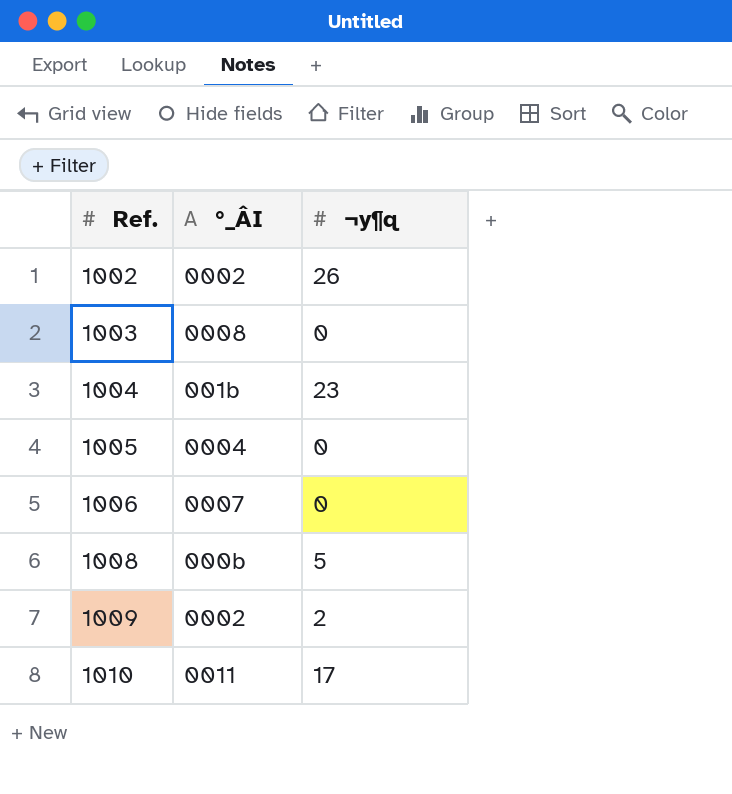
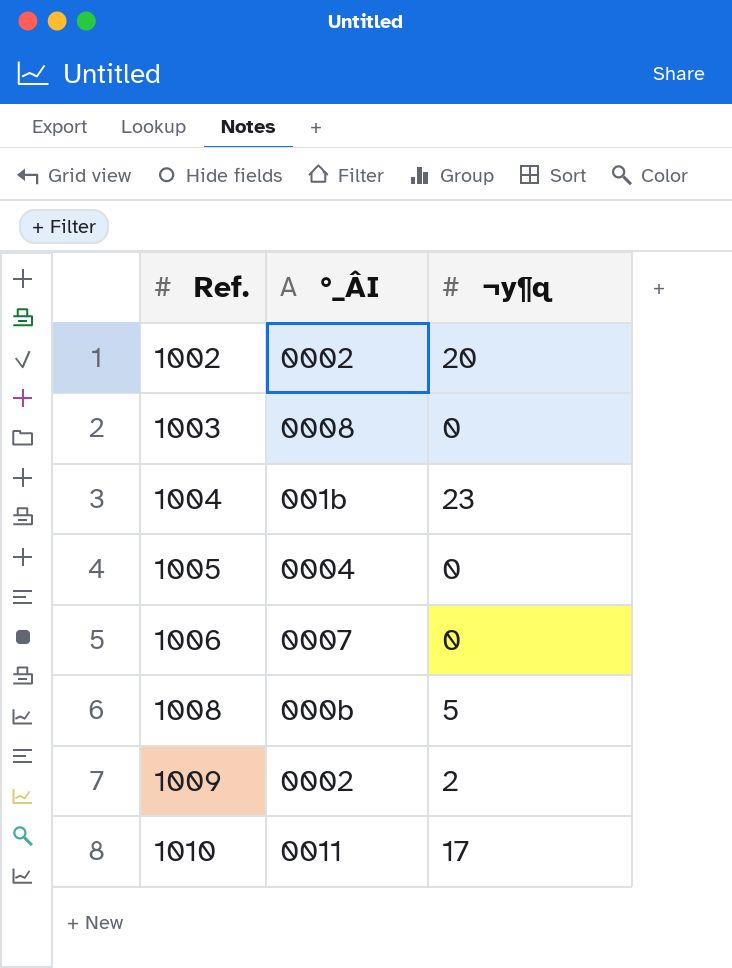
1002 | ¬y¶q: 26 -> 20

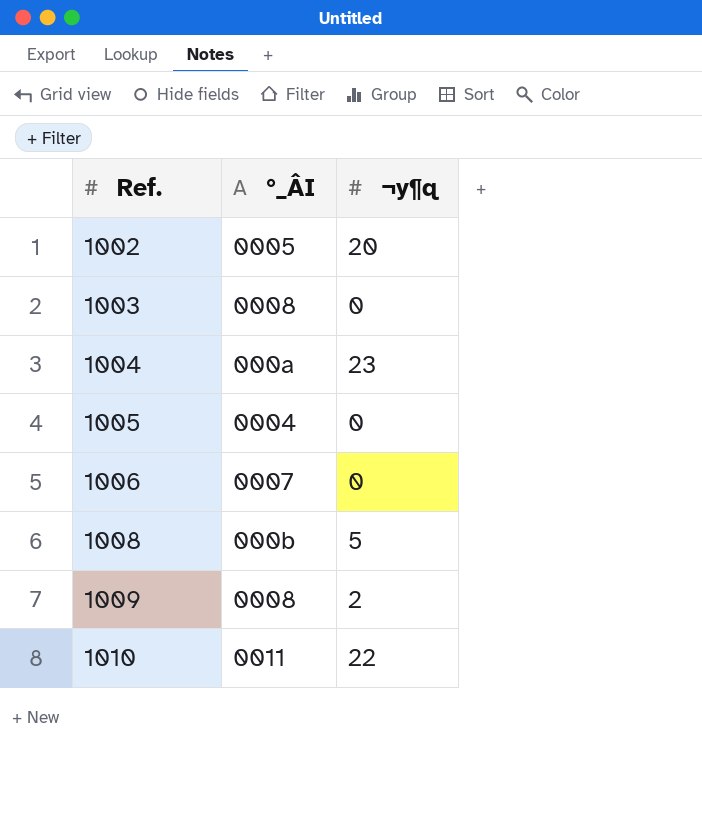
1002 | °_ÂI: 0002 -> 0005
1004 | °_ÂI: 001b -> 000a
1009 | °_ÂI: 0002 -> 0008
1010 | ¬y¶q: 17 -> 22

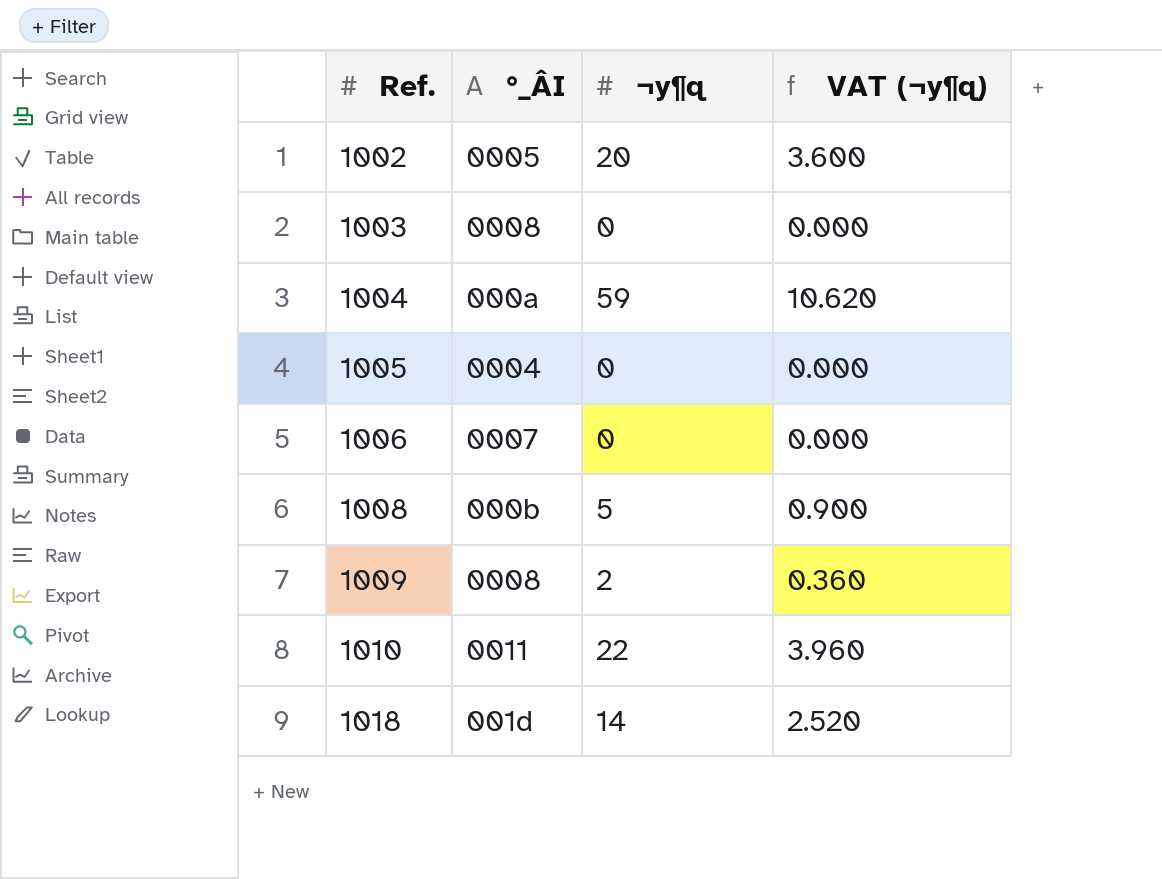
column VAT (¬y¶q) | formula: none -> [¬y¶q] * 0.18
1004 | ¬y¶q: 23 -> 59
row 1018: none -> 001d | 14 | 2.520

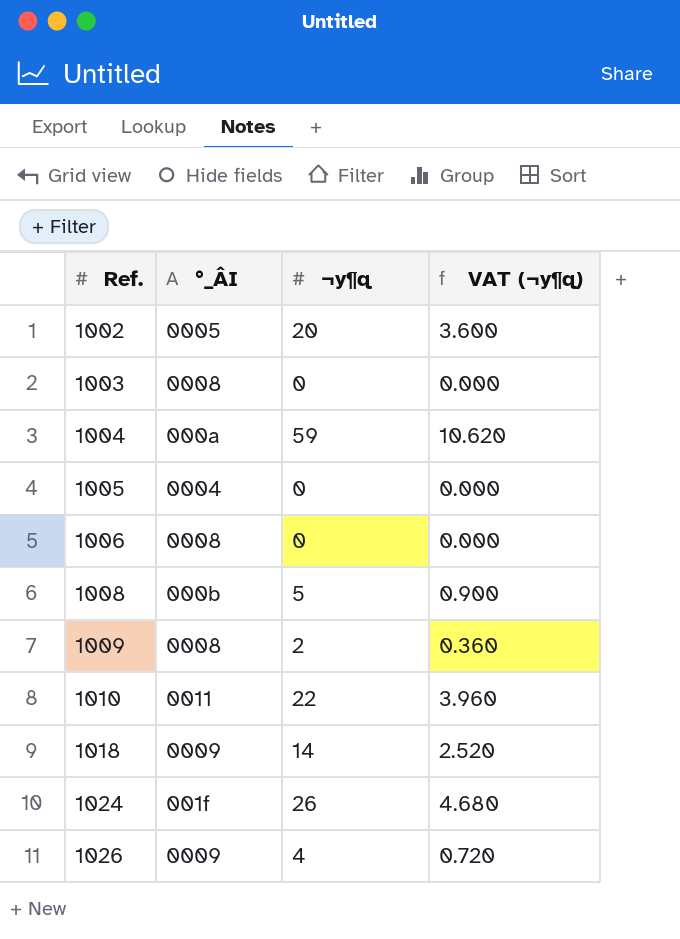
1006 | °_ÂI: 0007 -> 0008
1018 | °_ÂI: 001d -> 0009
row 1024: none -> 001f | 26 | 4.680
row 1026: none -> 0009 | 4 | 0.720

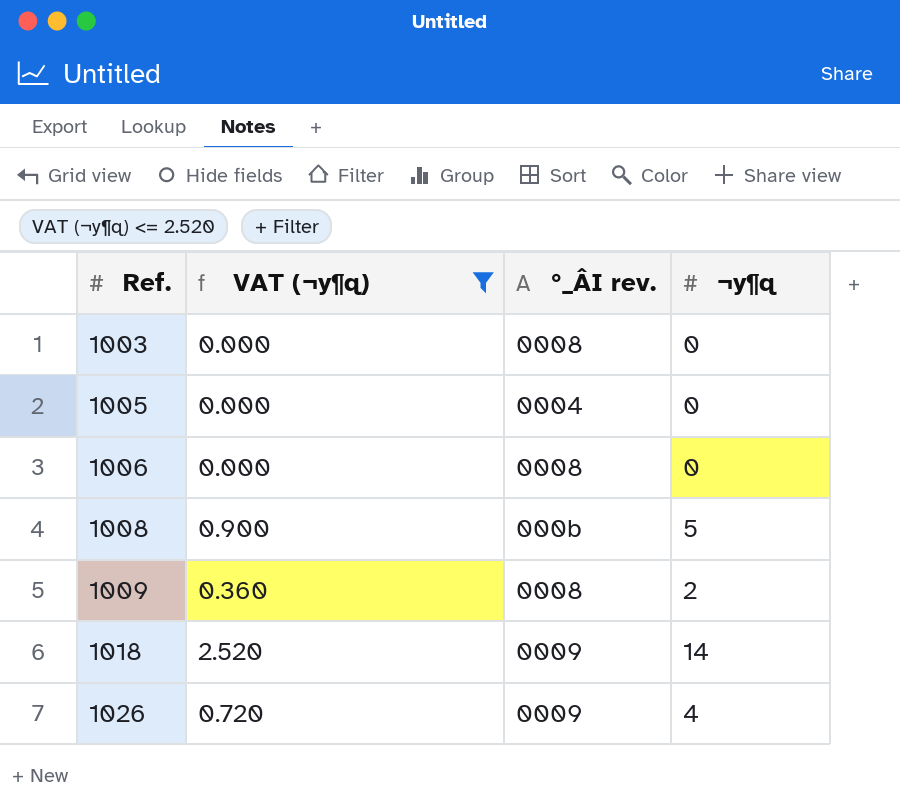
filter: none -> VAT (¬y¶q) <= 2.520
column VAT (¬y¶q) | position: 4 -> 2
column name: °_ÂI -> °_ÂI rev.

